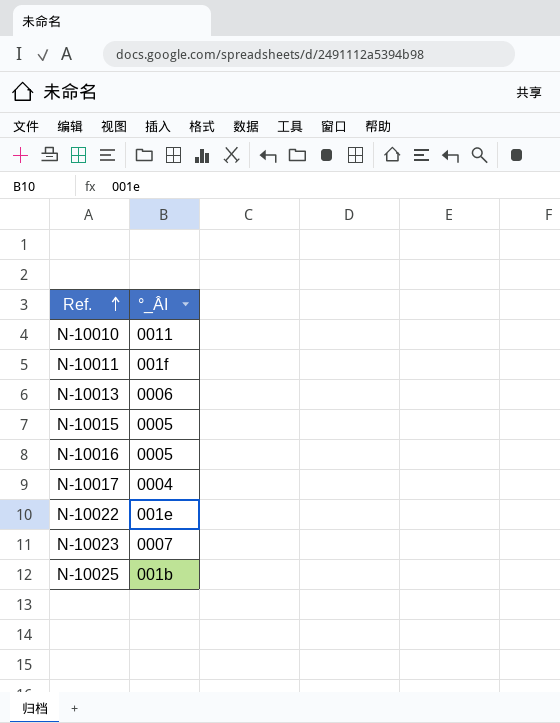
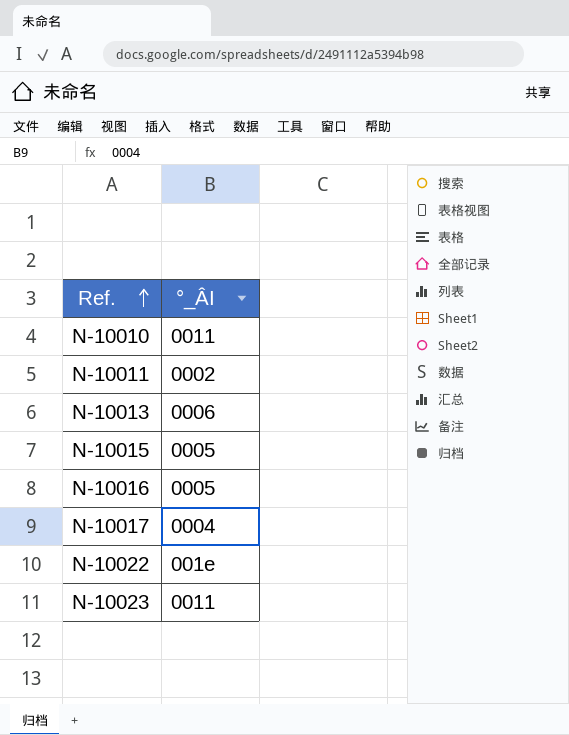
row N-10025: 001b -> none
N-10011 | °_ÂI: 001f -> 0002
N-10023 | °_ÂI: 0007 -> 0011

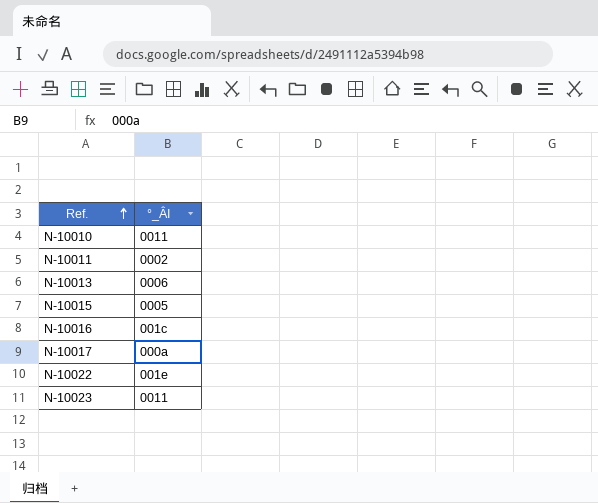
N-10016 | °_ÂI: 0005 -> 001c
N-10017 | °_ÂI: 0004 -> 000a

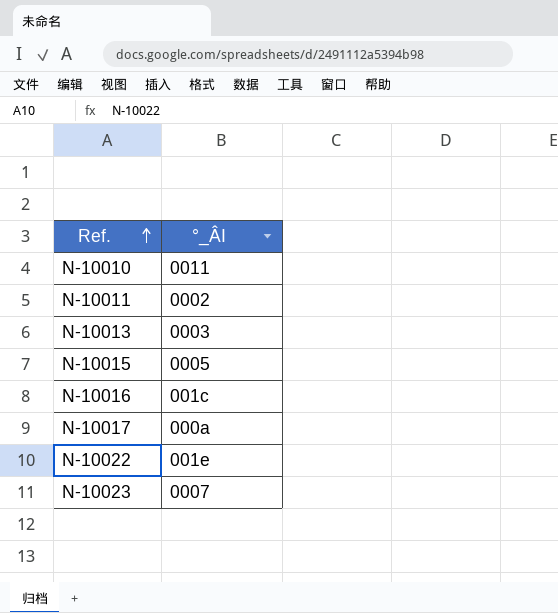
N-10013 | °_ÂI: 0006 -> 0003
N-10023 | °_ÂI: 0011 -> 0007

